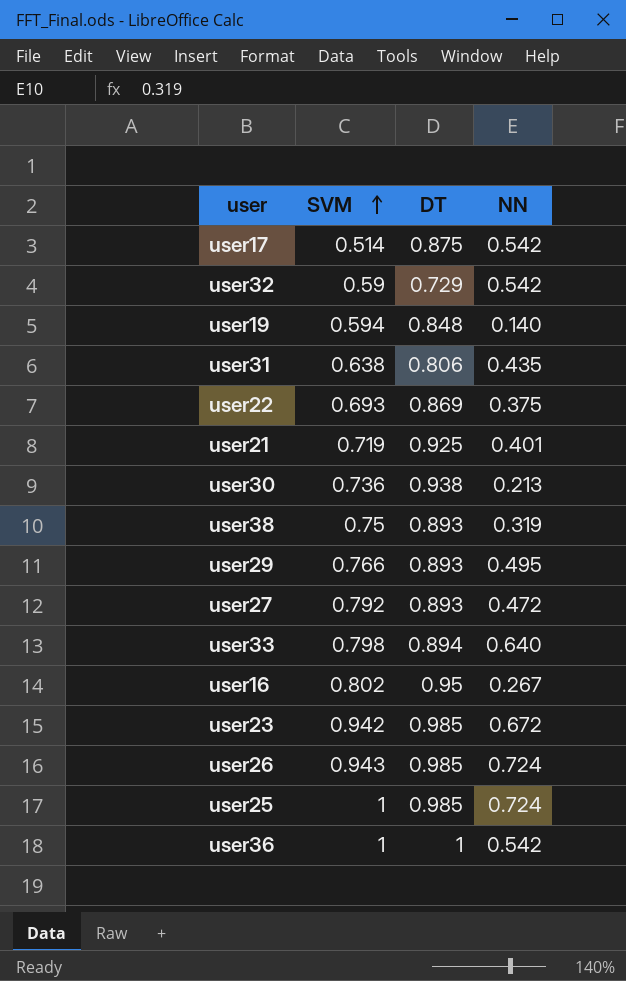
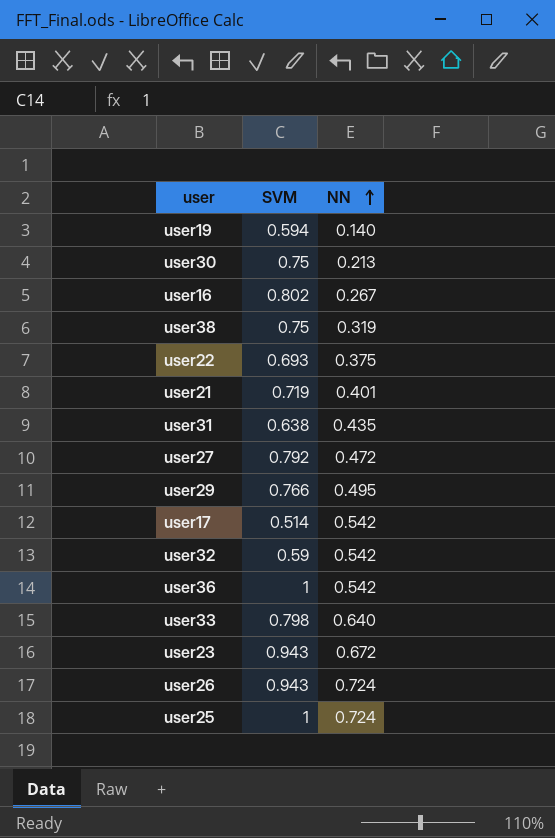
row order: SVM ascending -> NN ascending
column DT | position: 3 -> none
user30 | SVM: 0.736 -> 0.75
user23 | SVM: 0.942 -> 0.943

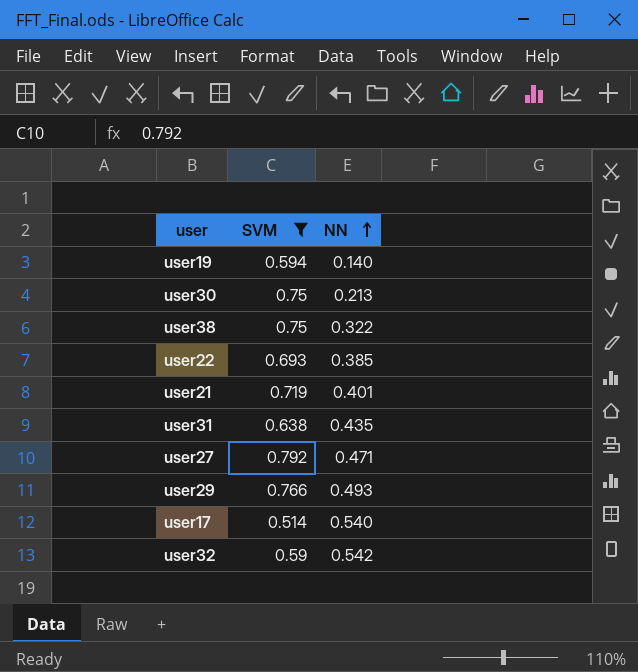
filter: none -> SVM <= 0.792
user38 | NN: 0.319 -> 0.322
user22 | NN: 0.375 -> 0.385
user27 | NN: 0.472 -> 0.471
user29 | NN: 0.495 -> 0.493
user17 | NN: 0.542 -> 0.540

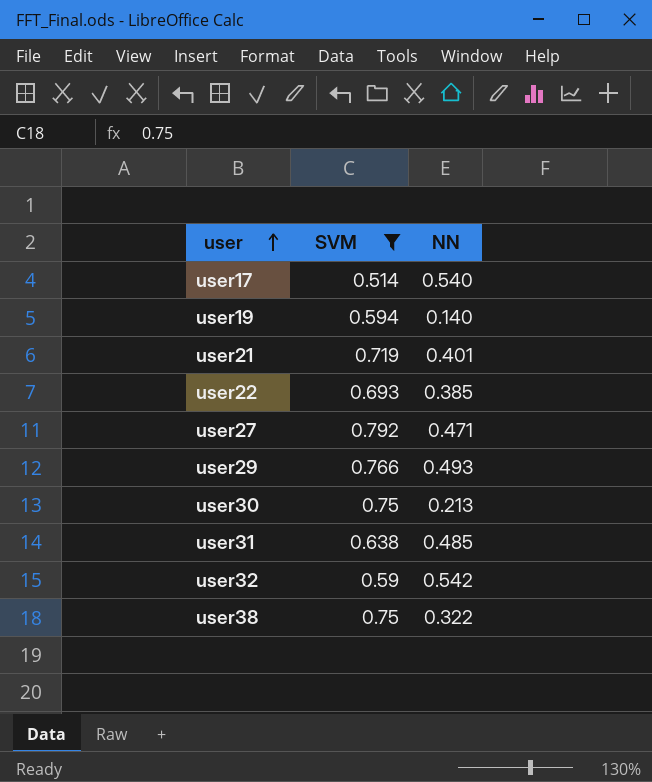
row order: NN ascending -> user ascending
user31 | NN: 0.435 -> 0.485

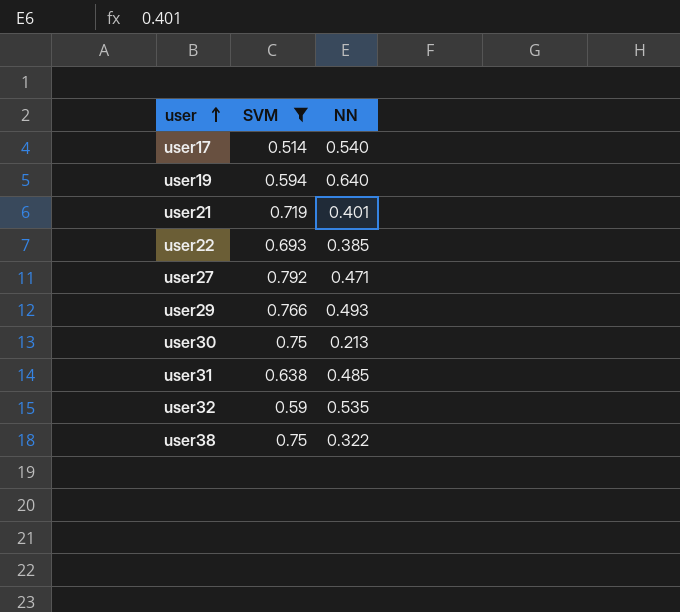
user19 | NN: 0.140 -> 0.640
user32 | NN: 0.542 -> 0.535

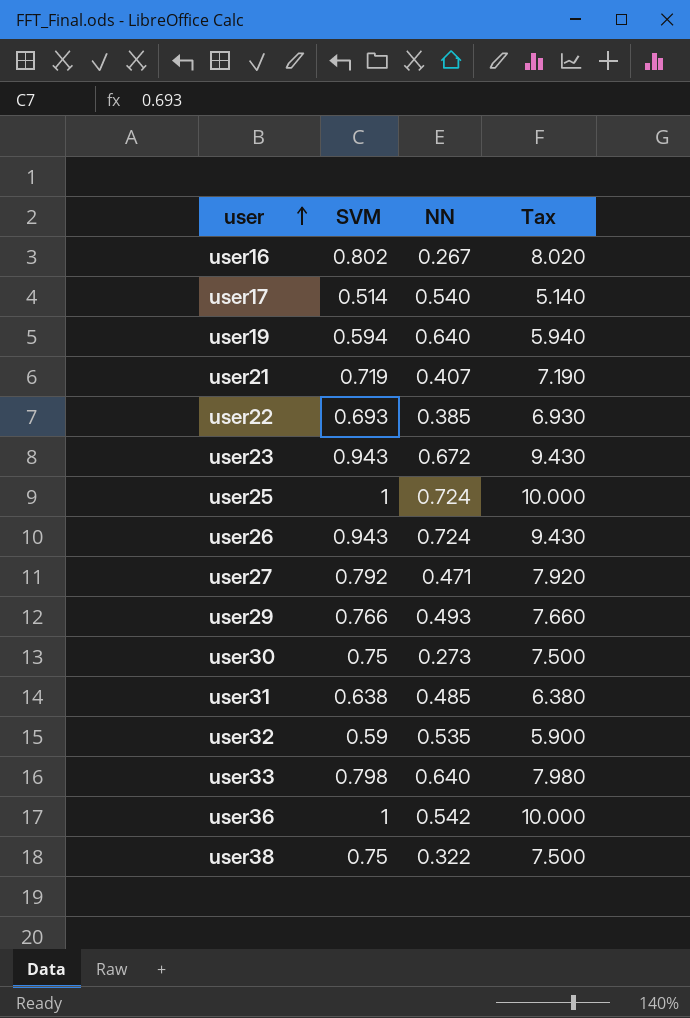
filter: SVM <= 0.792 -> none
column Tax | formula: none -> [SVM] * 10
user21 | NN: 0.401 -> 0.407
user30 | NN: 0.213 -> 0.273

